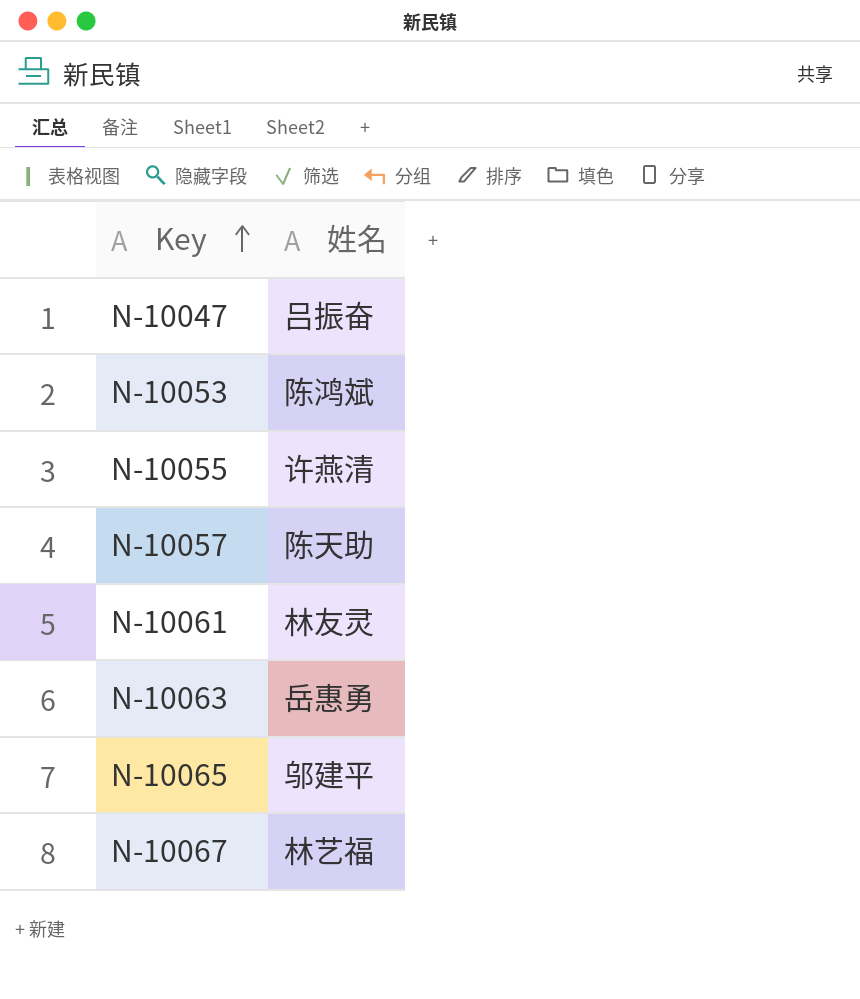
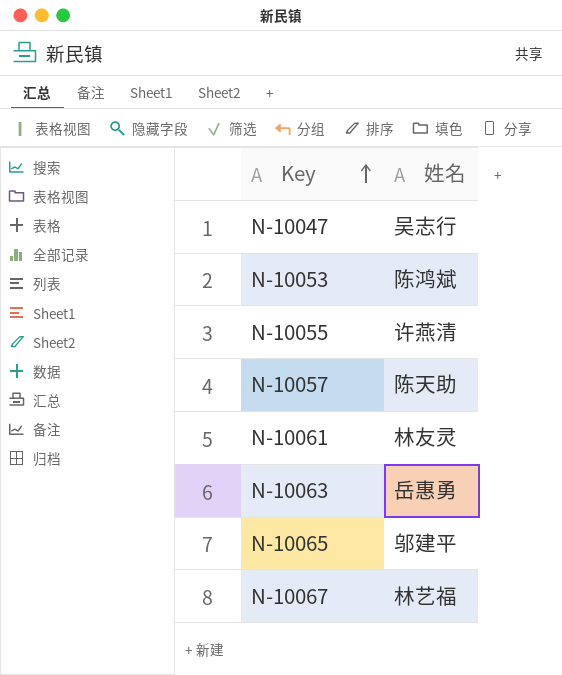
N-10047 | 姓名: 吕振奋 -> 吴志行

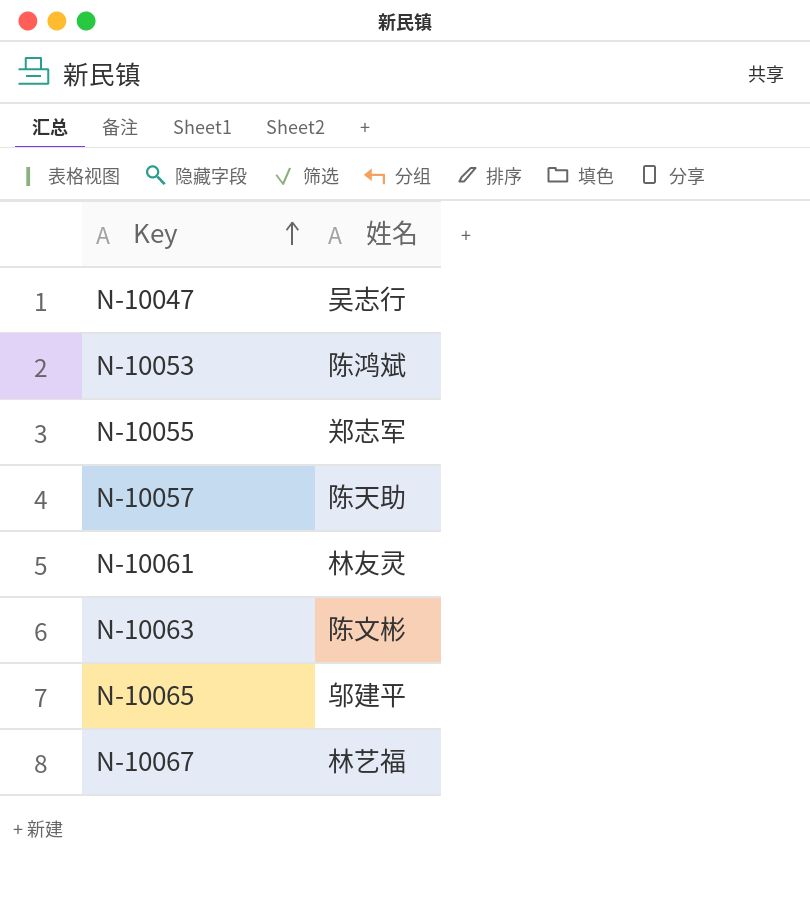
N-10055 | 姓名: 许燕清 -> 郑志军
N-10063 | 姓名: 岳惠勇 -> 陈文彬

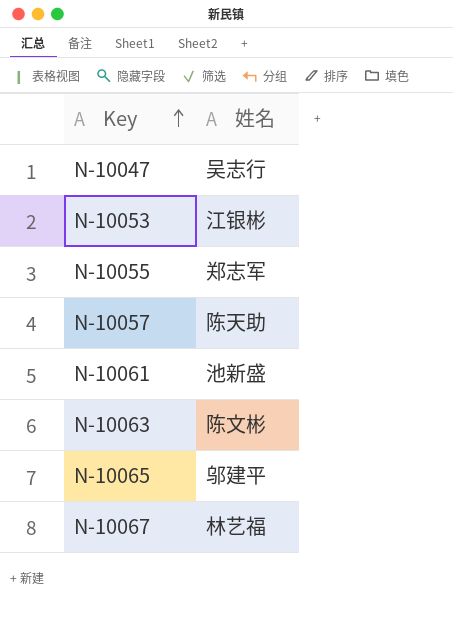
N-10053 | 姓名: 陈鸿斌 -> 江银彬
N-10061 | 姓名: 林友灵 -> 池新盛

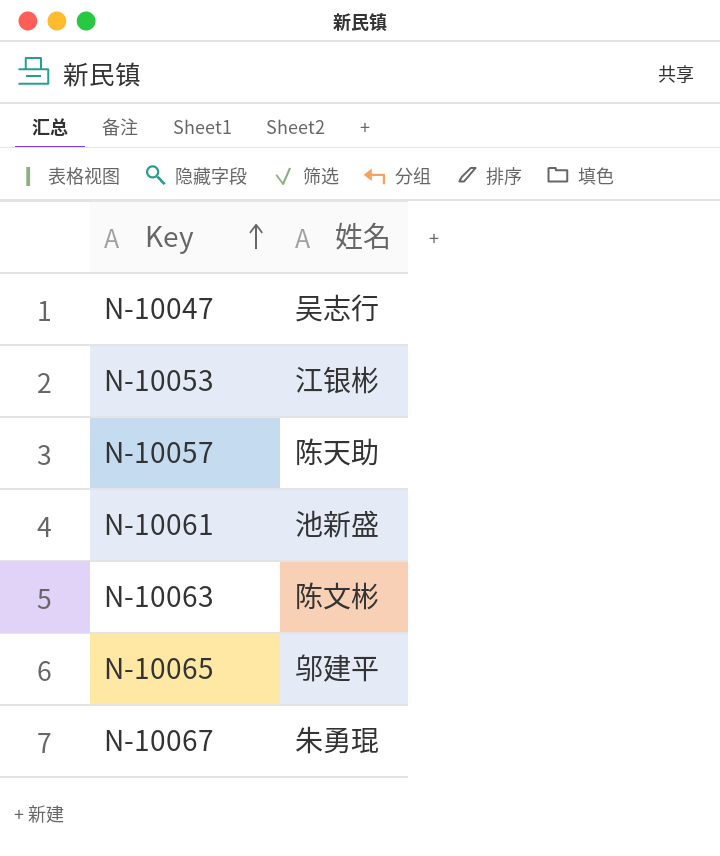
row N-10055: 郑志军 -> none
N-10067 | 姓名: 林艺福 -> 朱勇琨

